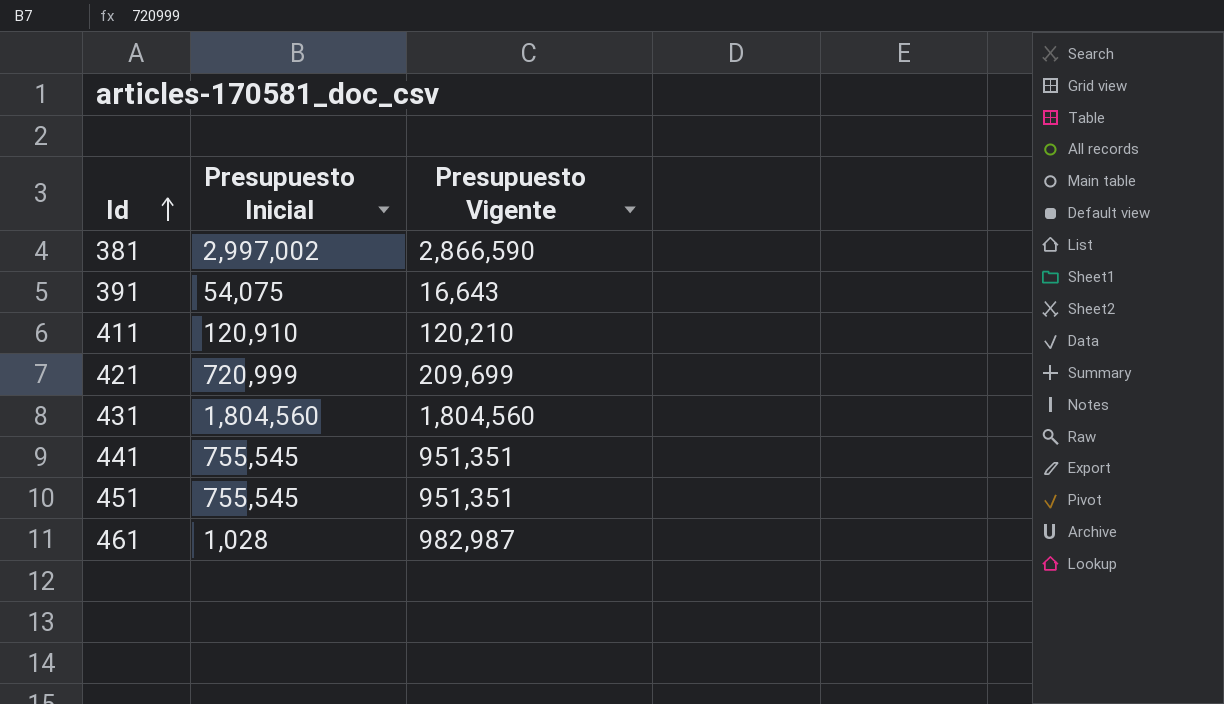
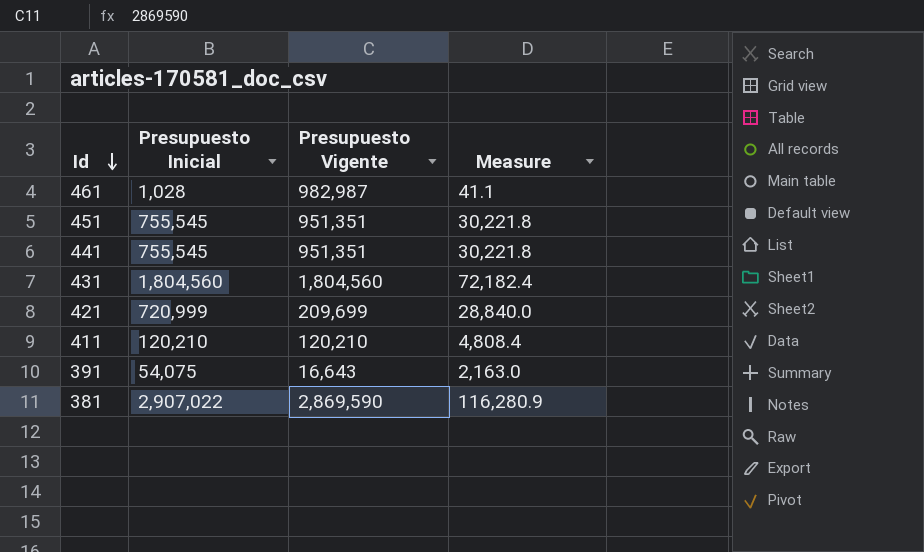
row order: Id ascending -> Id descending
column Measure | formula: none -> [Presupuesto Inicial] * 0.04
411 | Presupuesto Inicial: 120,910 -> 120,210
381 | Presupuesto Inicial: 2,997,002 -> 2,907,022
381 | Presupuesto Vigente: 2,866,590 -> 2,869,590

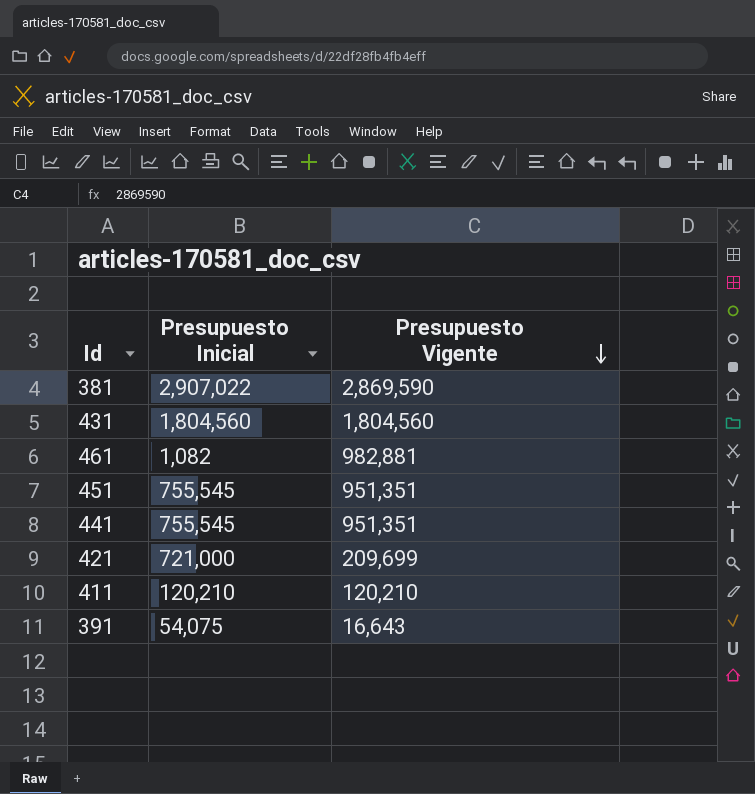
row order: Id descending -> Presupuesto Vigente descending
column Measure | formula: [Presupuesto Inicial] * 0.04 -> none
461 | Presupuesto Inicial: 1,028 -> 1,082
461 | Presupuesto Vigente: 982,987 -> 982,881
421 | Presupuesto Inicial: 720,999 -> 721,000

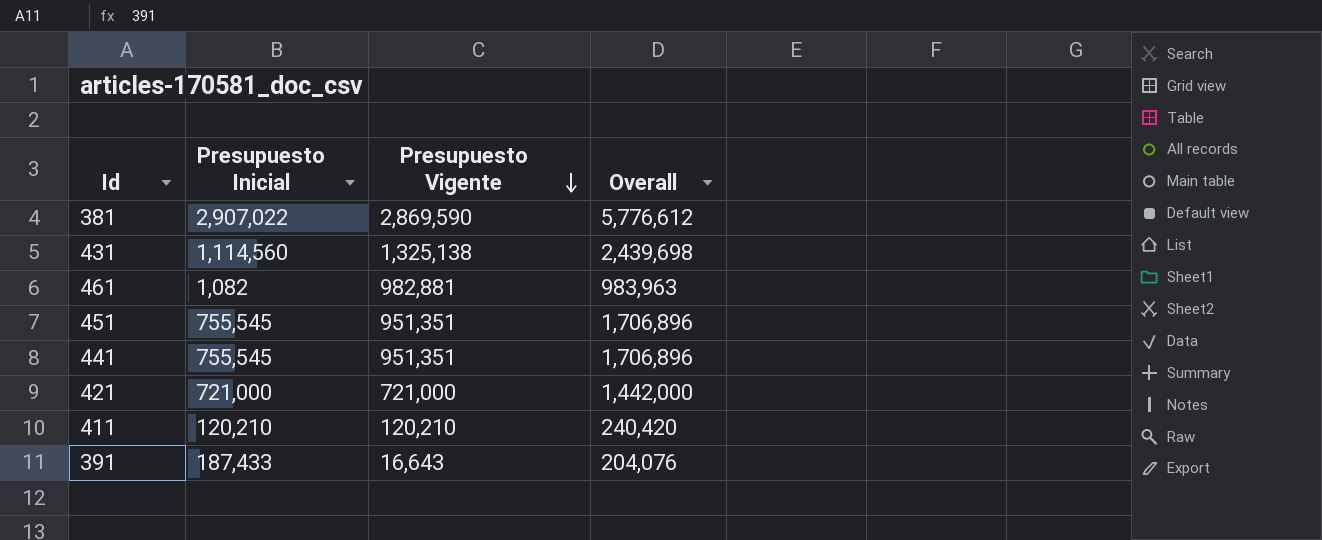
column Overall | formula: none -> [Presupuesto Inicial] + [Presupuesto Vigente]
431 | Presupuesto Inicial: 1,804,560 -> 1,114,560
431 | Presupuesto Vigente: 1,804,560 -> 1,325,138
421 | Presupuesto Vigente: 209,699 -> 721,000
391 | Presupuesto Inicial: 54,075 -> 187,433

